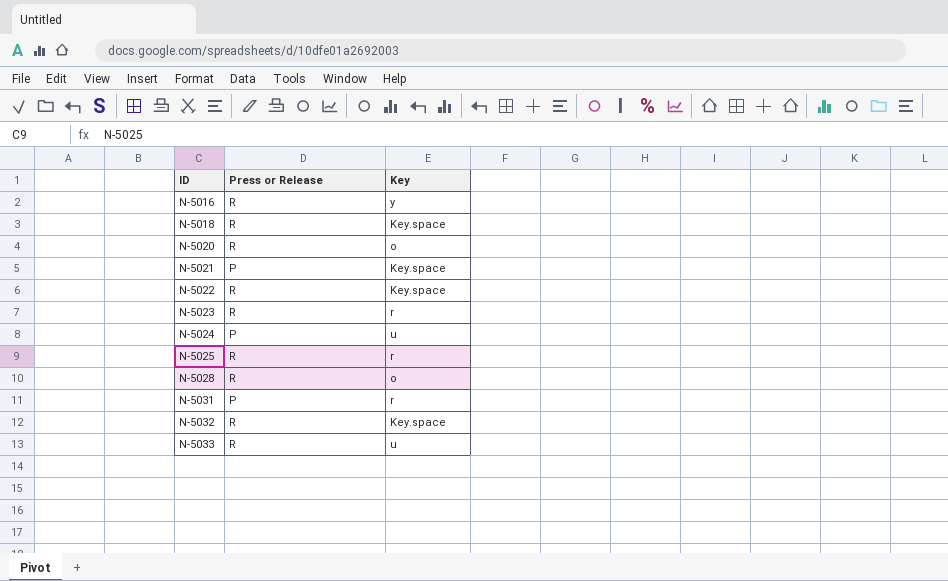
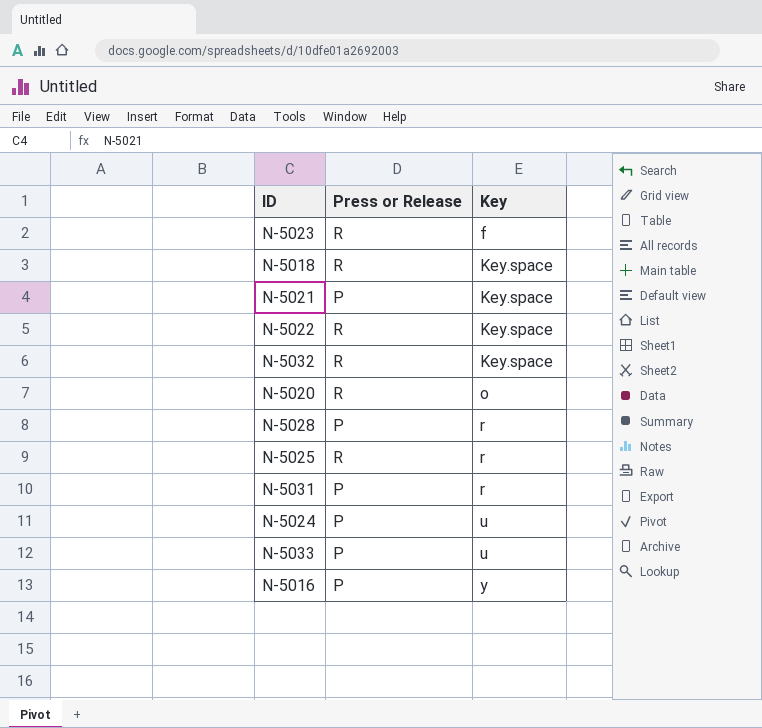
row order: ID ascending -> Key ascending
N-5023 | Key: r -> f
N-5028 | Press or Release: R -> P
N-5028 | Key: o -> r
N-5033 | Press or Release: R -> P
N-5016 | Press or Release: R -> P

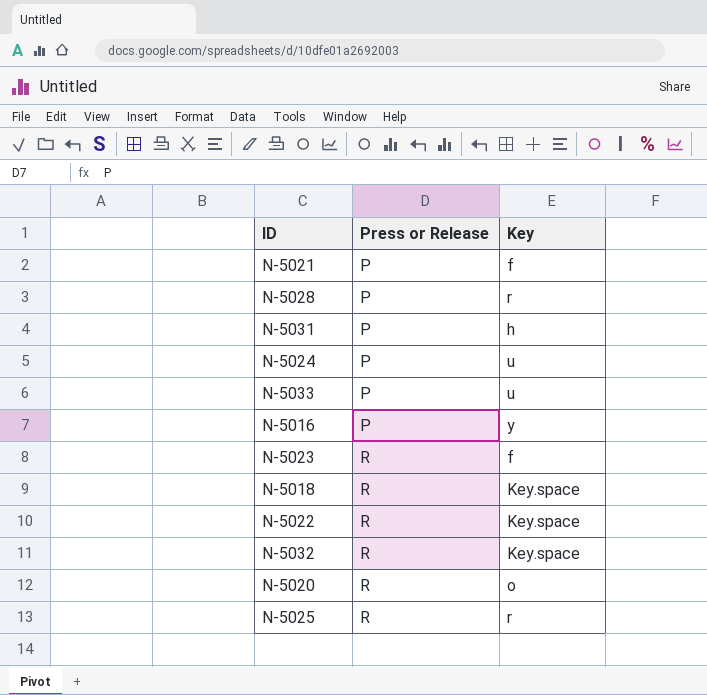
row order: Key ascending -> Press or Release ascending
N-5021 | Key: Key.space -> f
N-5031 | Key: r -> h

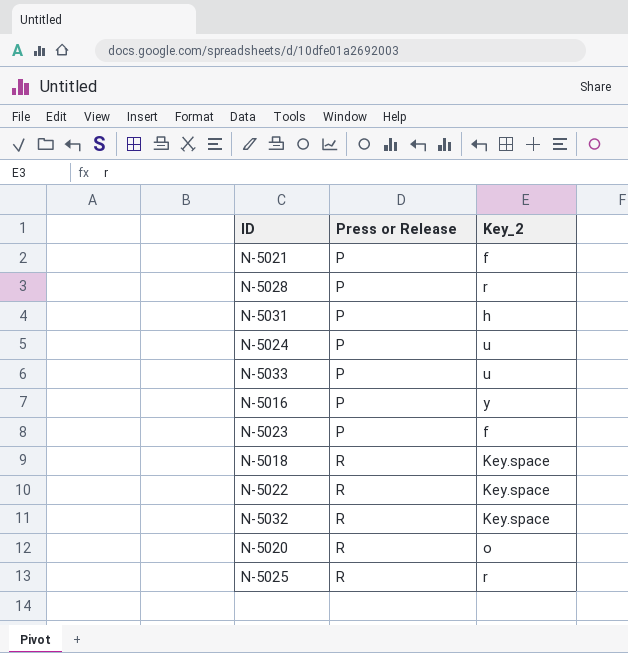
column name: Key -> Key_2
N-5023 | Press or Release: R -> P

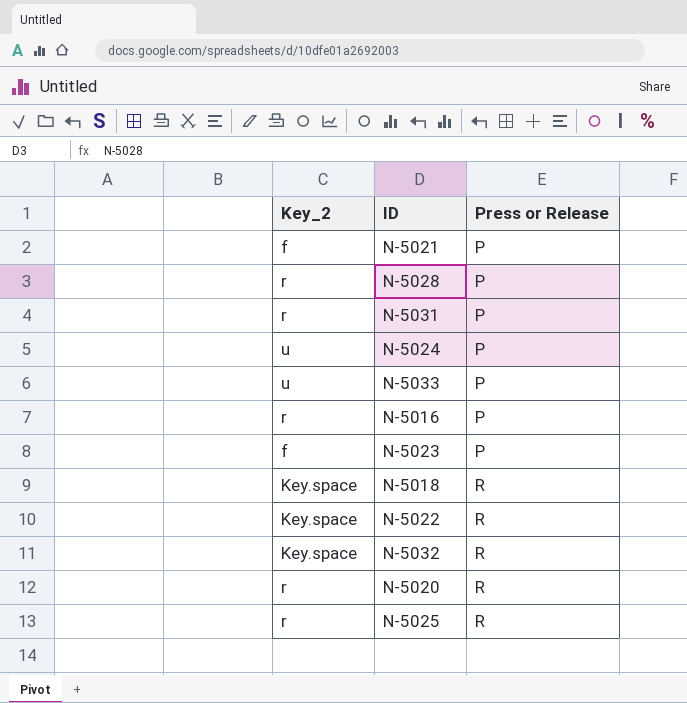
column Key_2 | position: 3 -> 1
N-5031 | Key_2: h -> r
N-5016 | Key_2: y -> r
N-5020 | Key_2: o -> r

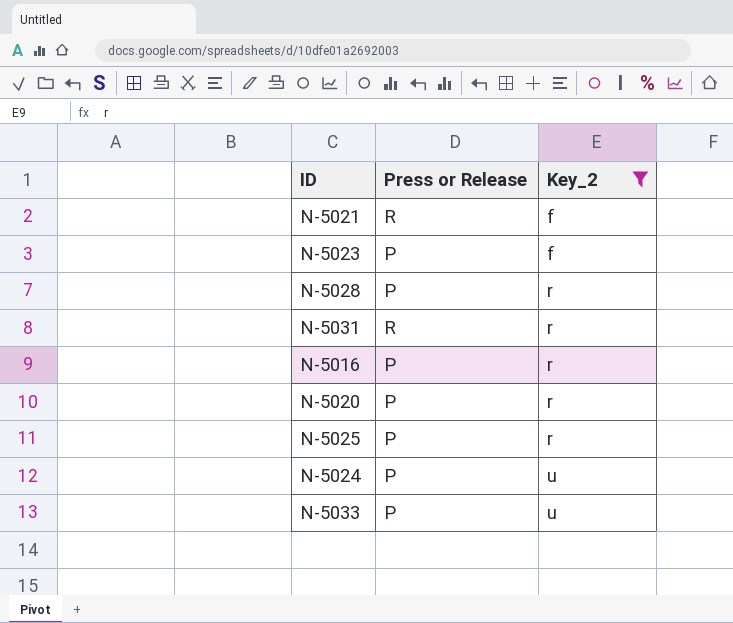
filter: none -> Key_2 != Key.space
row order: Press or Release ascending -> Key_2 ascending
column Key_2 | position: 1 -> 3
N-5021 | Press or Release: P -> R
N-5031 | Press or Release: P -> R
N-5020 | Press or Release: R -> P
N-5025 | Press or Release: R -> P

